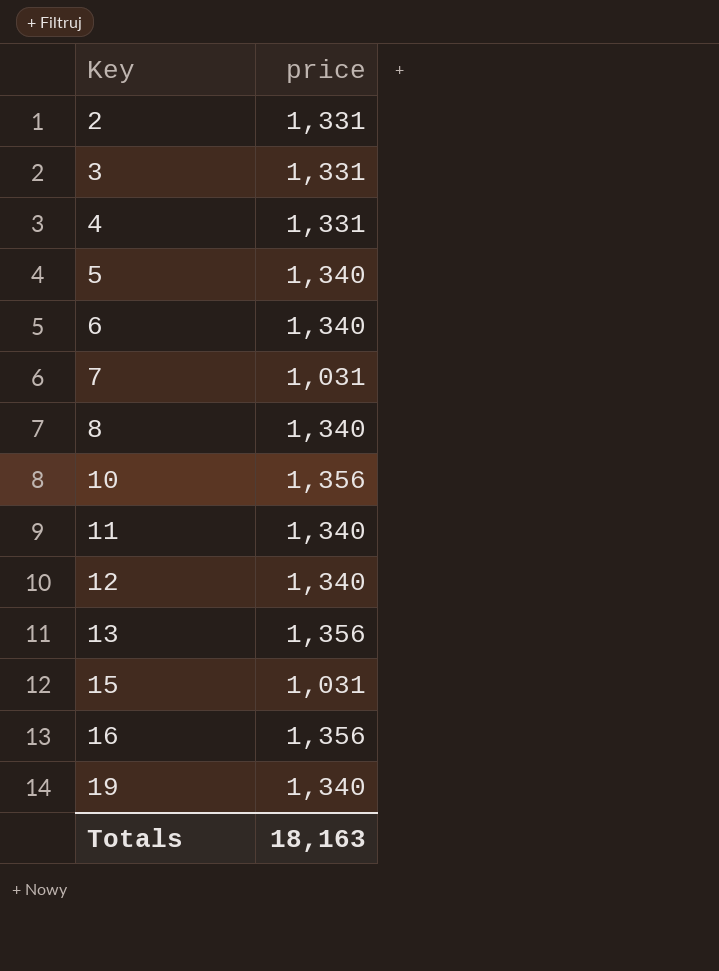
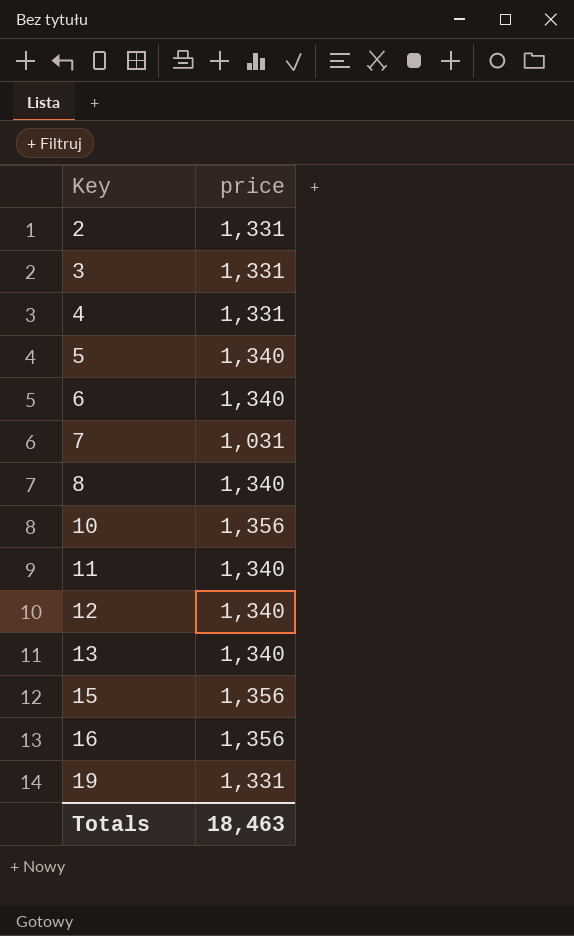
13 | price: 1,356 -> 1,340
15 | price: 1,031 -> 1,356
19 | price: 1,340 -> 1,331
Totals | price: 18,163 -> 18,463

